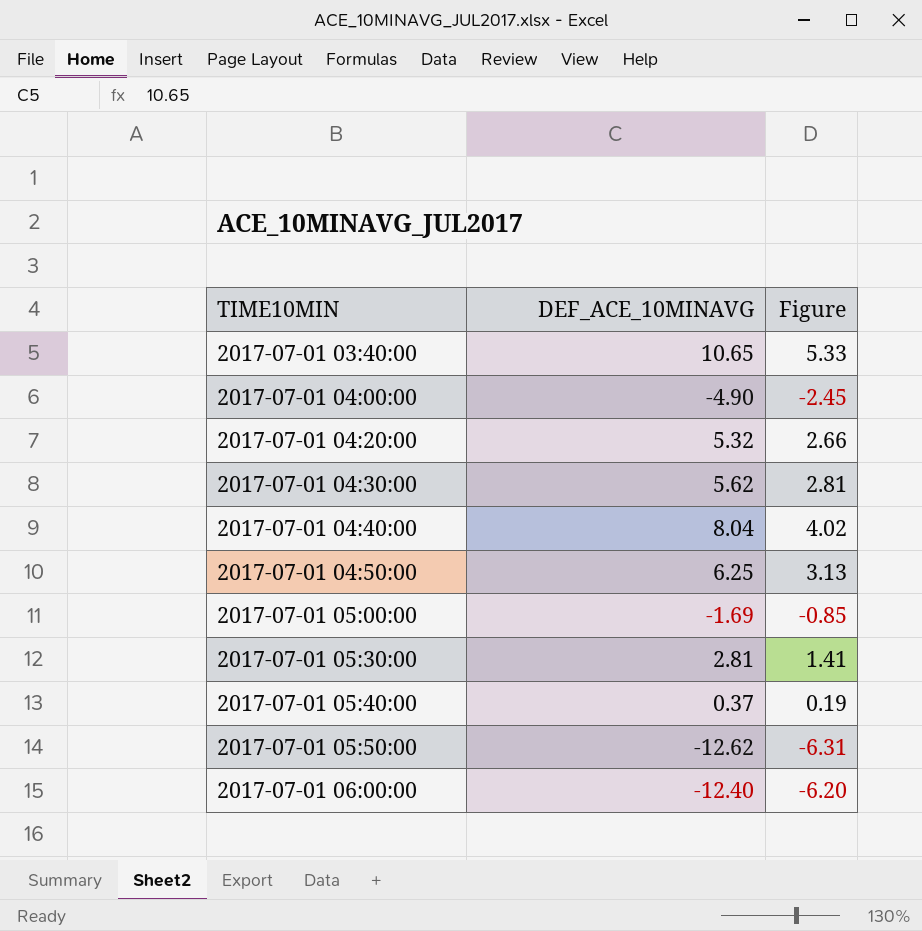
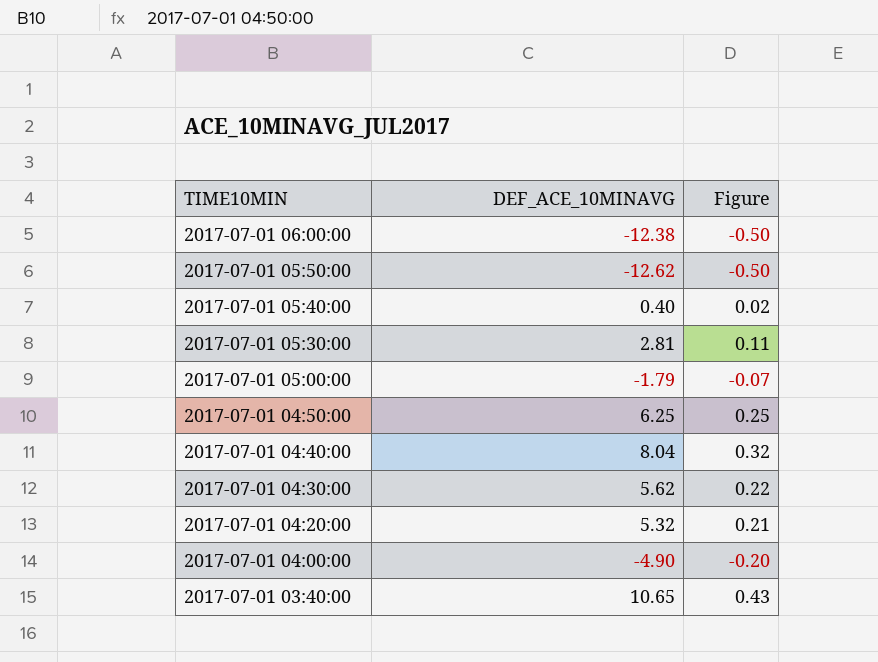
row order: TIME10MIN ascending -> TIME10MIN descending
column Figure | formula: [DEF_ACE_10MINAVG] * 0.5 -> [DEF_ACE_10MINAVG] * 0.04
2017-07-01 06:00:00 | DEF_ACE_10MINAVG: -12.40 -> -12.38
2017-07-01 05:40:00 | DEF_ACE_10MINAVG: 0.37 -> 0.40
2017-07-01 05:00:00 | DEF_ACE_10MINAVG: -1.69 -> -1.79

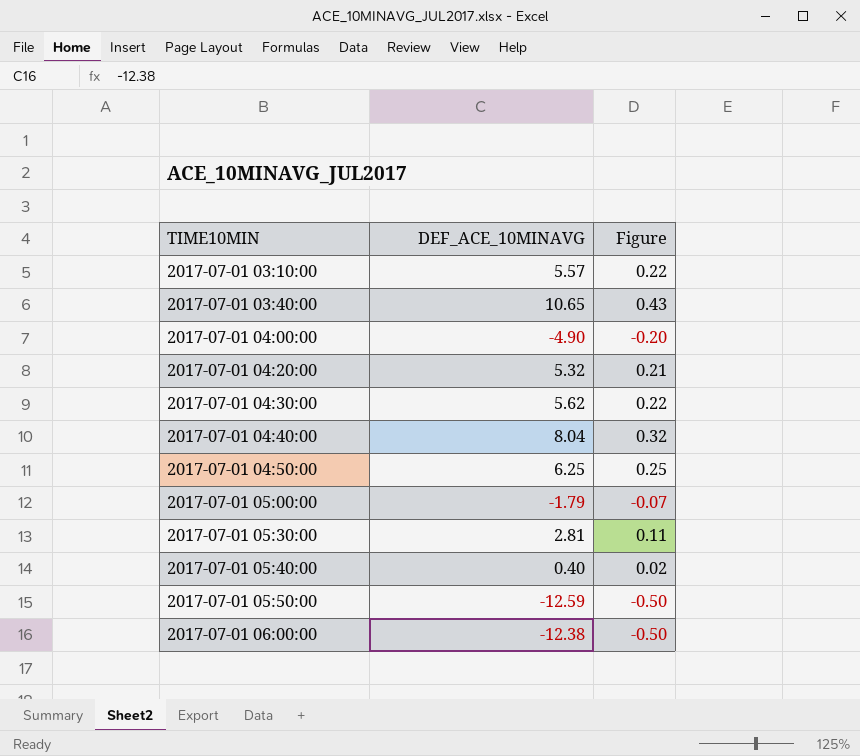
row order: TIME10MIN descending -> TIME10MIN ascending
row 2017-07-01 03:10:00: none -> 5.57 | 0.22
2017-07-01 05:50:00 | DEF_ACE_10MINAVG: -12.62 -> -12.59

